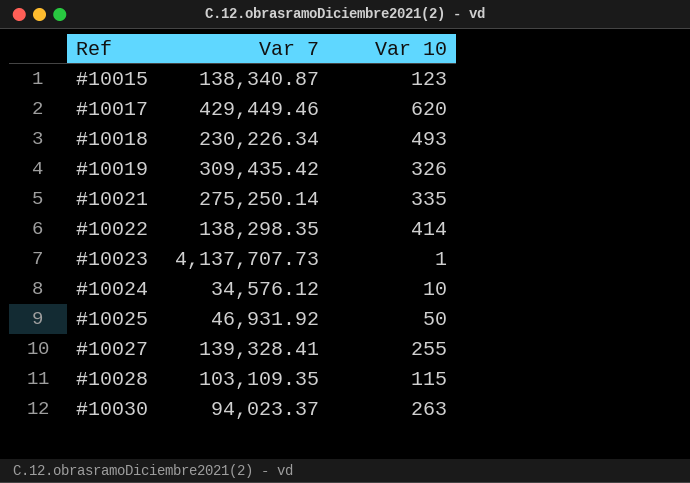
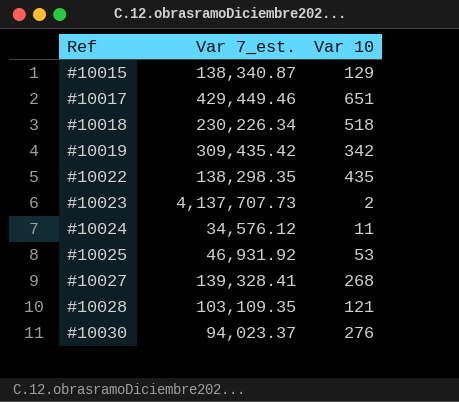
column name: Var 7 -> Var 7_est.
row #10021: 275,250.14 | 335 -> none
#10015 | Var 10: 123 -> 129
#10017 | Var 10: 620 -> 651
#10018 | Var 10: 493 -> 518
#10019 | Var 10: 326 -> 342
#10022 | Var 10: 414 -> 435
#10023 | Var 10: 1 -> 2
#10024 | Var 10: 10 -> 11
#10025 | Var 10: 50 -> 53
#10027 | Var 10: 255 -> 268
#10028 | Var 10: 115 -> 121
#10030 | Var 10: 263 -> 276

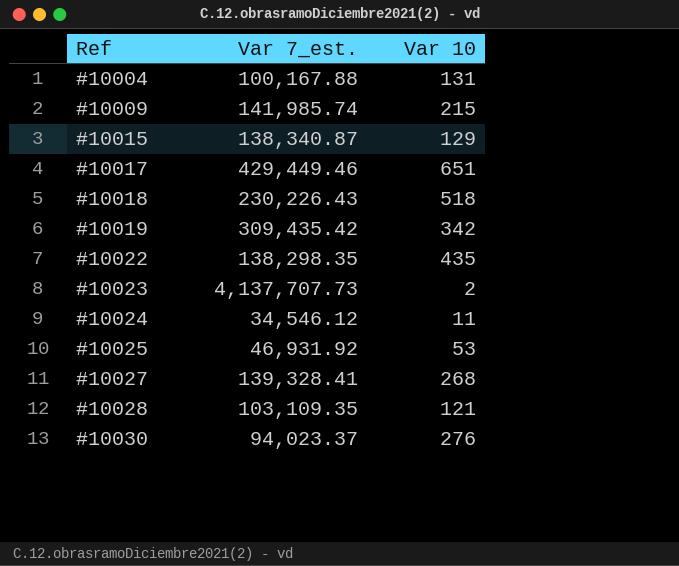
row #10004: none -> 100,167.88 | 131
row #10009: none -> 141,985.74 | 215
#10018 | Var 7_est.: 230,226.34 -> 230,226.43
#10024 | Var 7_est.: 34,576.12 -> 34,546.12

